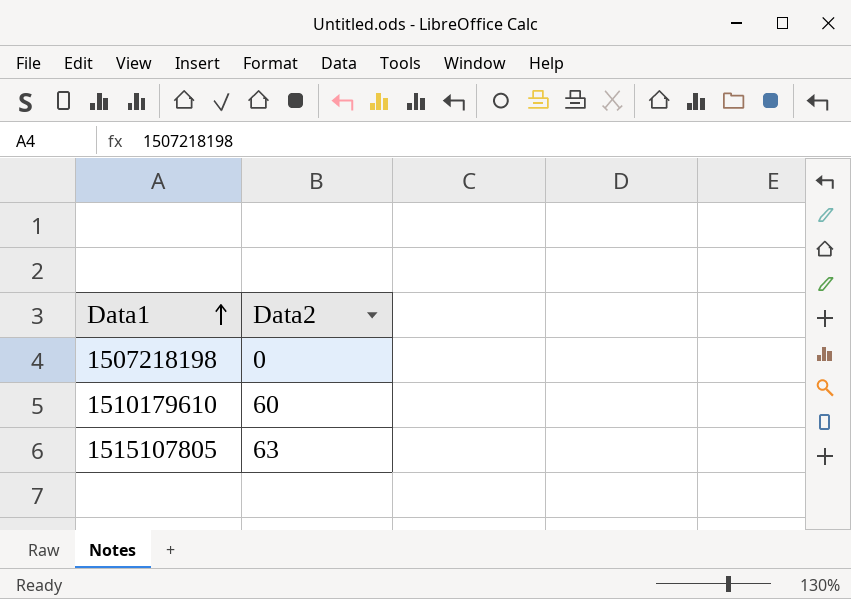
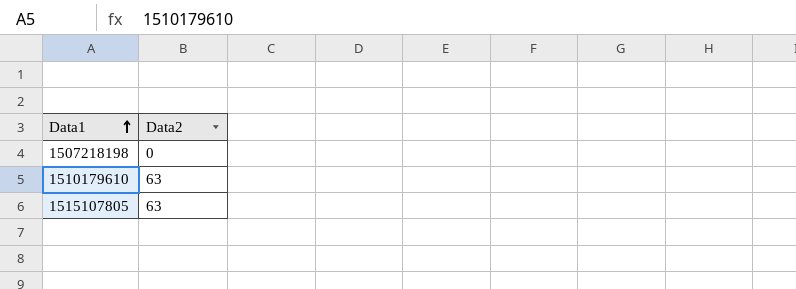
1510179610 | Data2: 60 -> 63

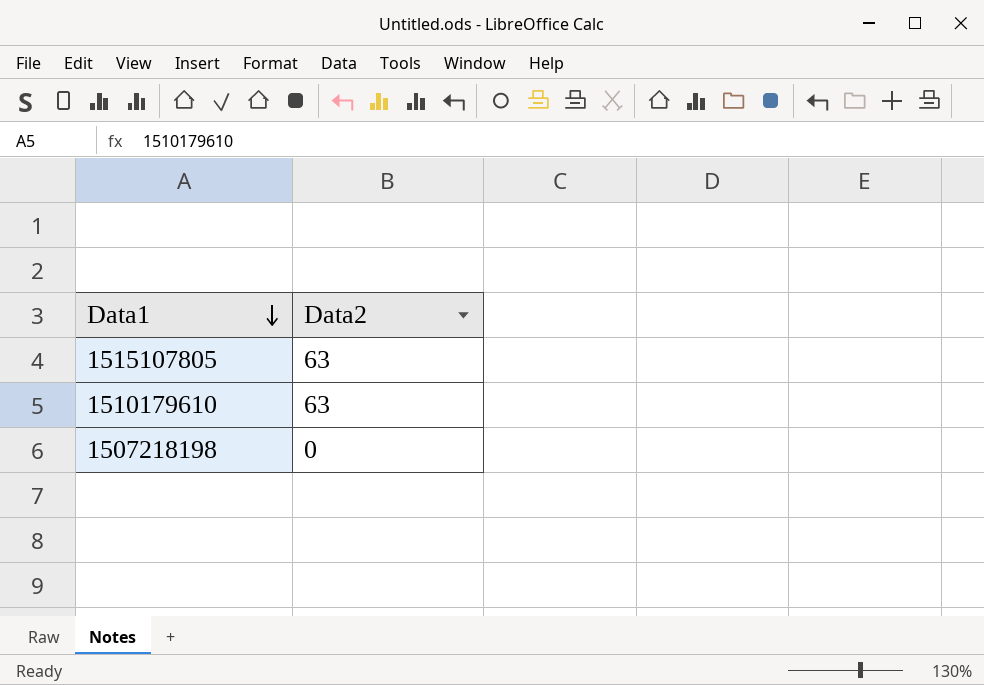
row order: Data1 ascending -> Data1 descending

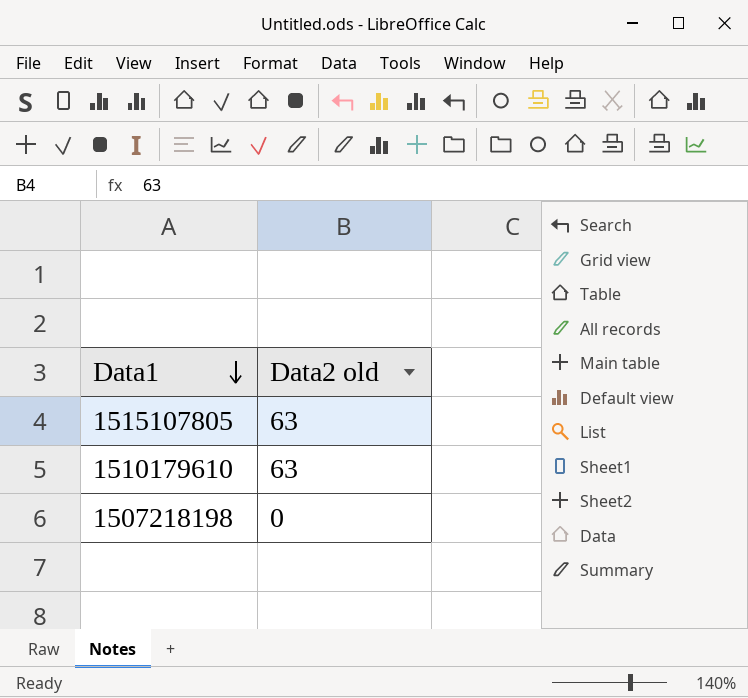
column name: Data2 -> Data2 old

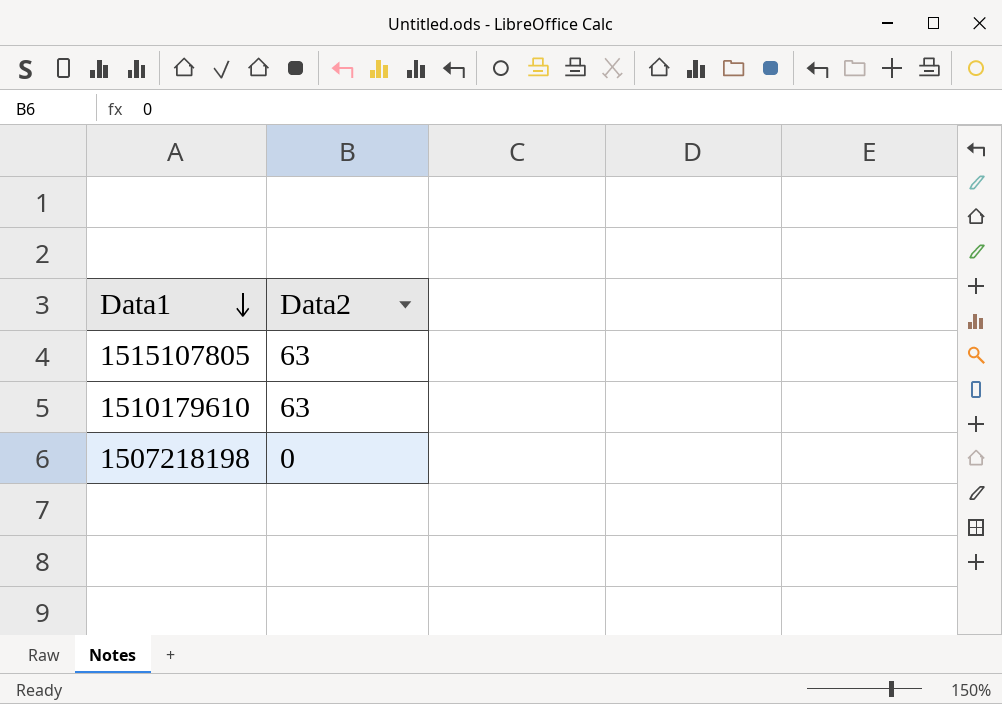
column name: Data2 old -> Data2

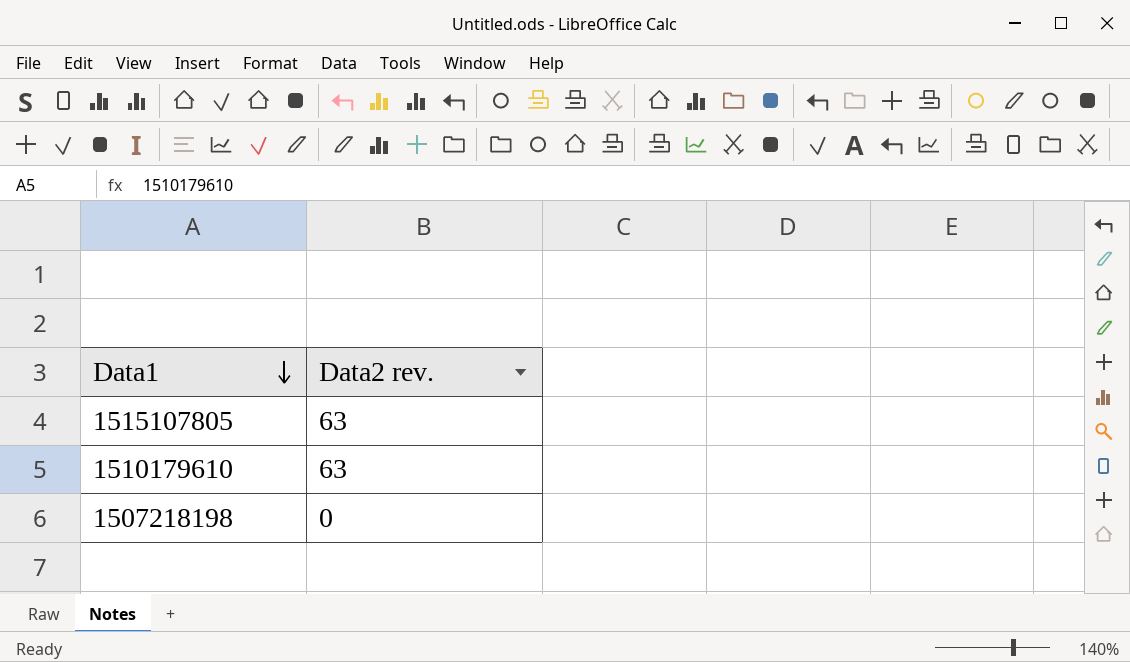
column name: Data2 -> Data2 rev.

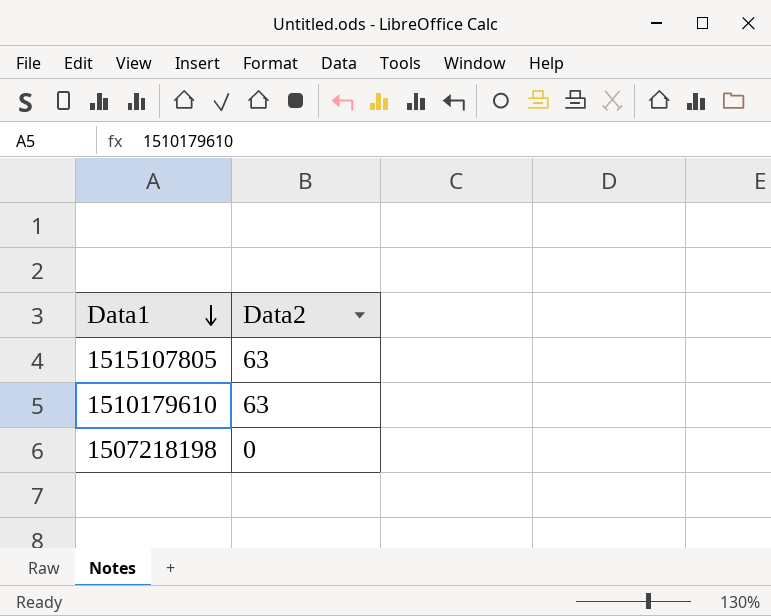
column name: Data2 rev. -> Data2

